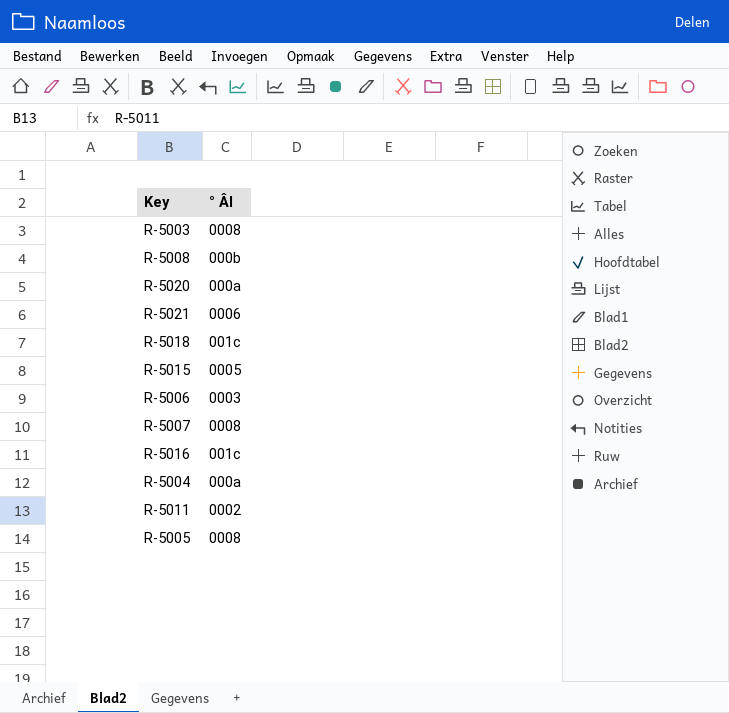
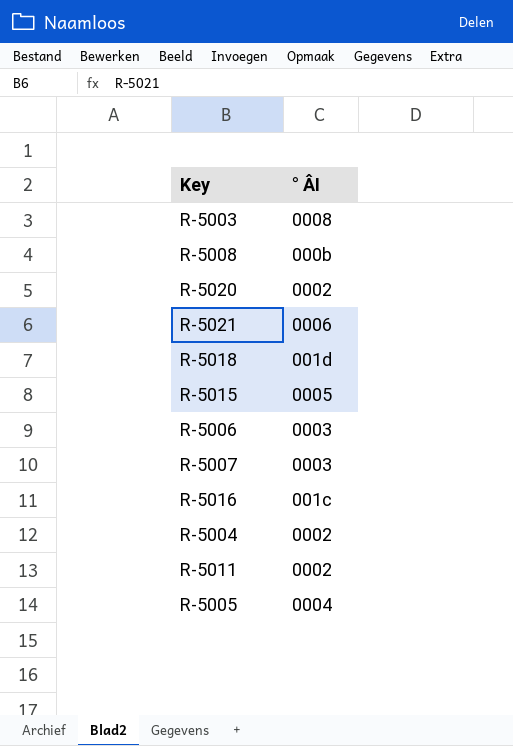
R-5020 | ° ÂI: 000a -> 0002
R-5018 | ° ÂI: 001c -> 001d
R-5007 | ° ÂI: 0008 -> 0003
R-5004 | ° ÂI: 000a -> 0002
R-5005 | ° ÂI: 0008 -> 0004

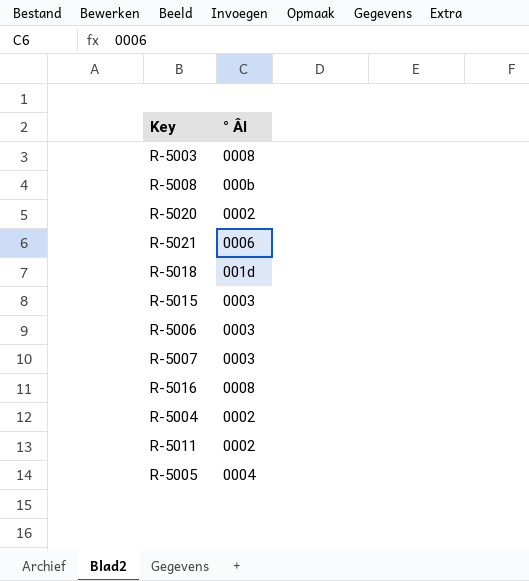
R-5015 | ° ÂI: 0005 -> 0003
R-5016 | ° ÂI: 001c -> 0008

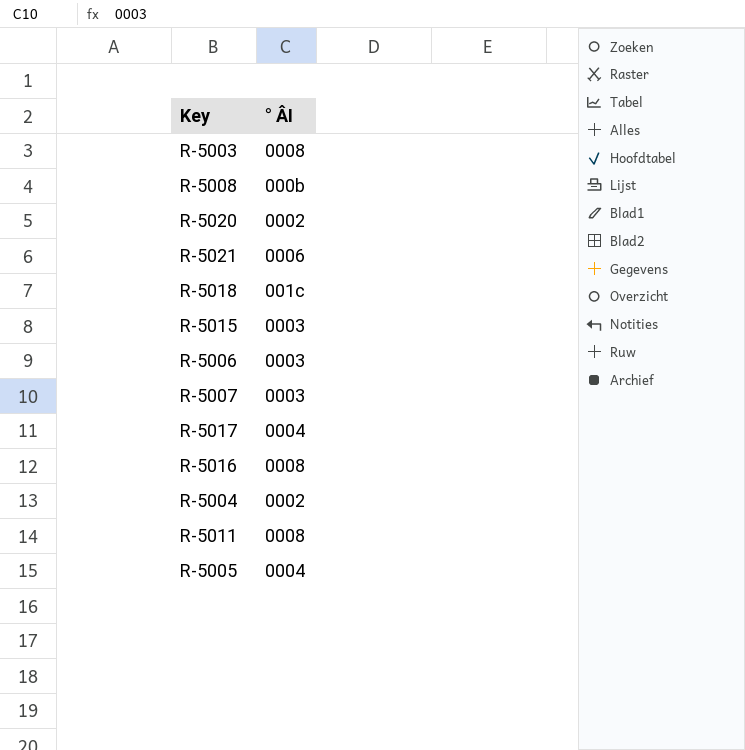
R-5018 | ° ÂI: 001d -> 001c
row R-5017: none -> 0004
R-5011 | ° ÂI: 0002 -> 0008

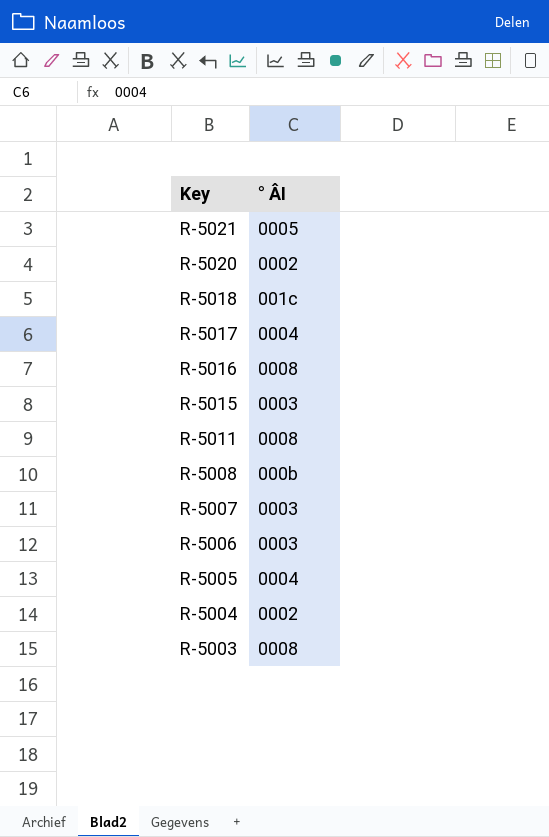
row order: none -> Key descending
R-5021 | ° ÂI: 0006 -> 0005

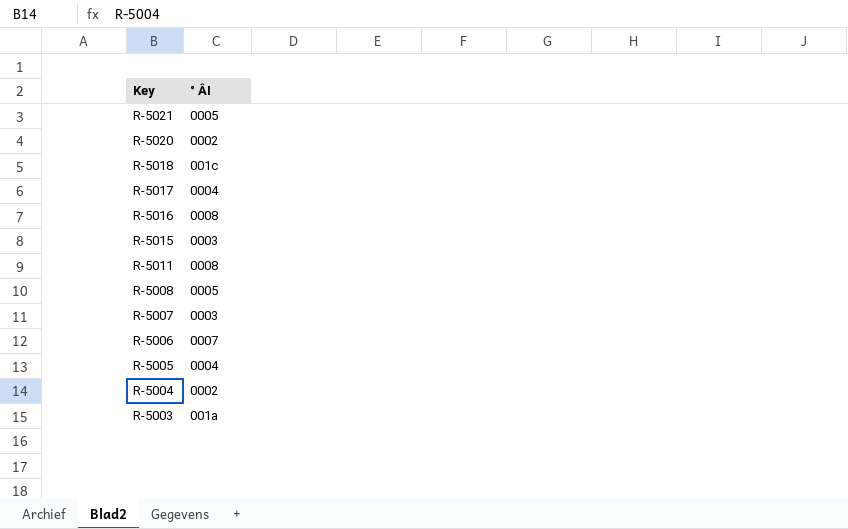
R-5008 | ° ÂI: 000b -> 0005
R-5006 | ° ÂI: 0003 -> 0007
R-5003 | ° ÂI: 0008 -> 001a

